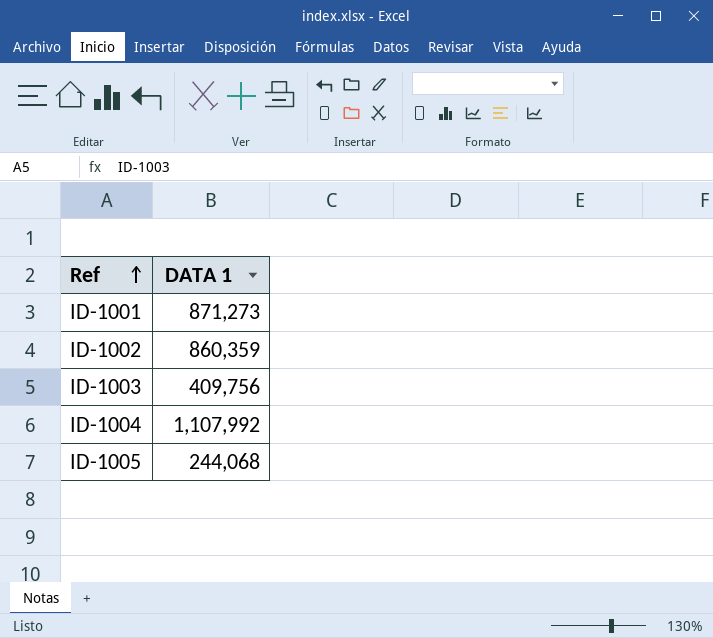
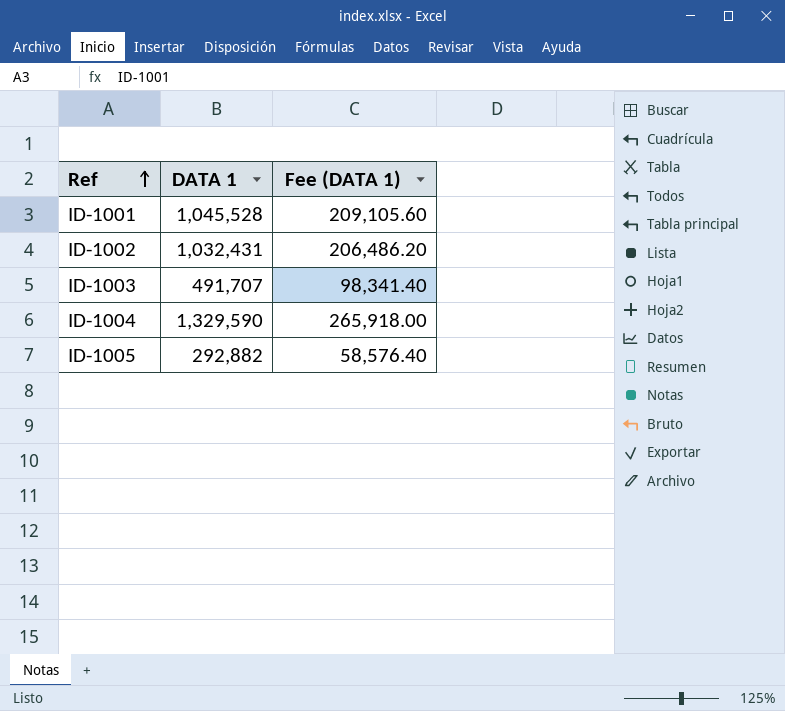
column Fee (DATA 1) | formula: none -> [DATA 1] * 0.2
ID-1001 | DATA 1: 871,273 -> 1,045,528
ID-1002 | DATA 1: 860,359 -> 1,032,431
ID-1003 | DATA 1: 409,756 -> 491,707
ID-1004 | DATA 1: 1,107,992 -> 1,329,590
ID-1005 | DATA 1: 244,068 -> 292,882

